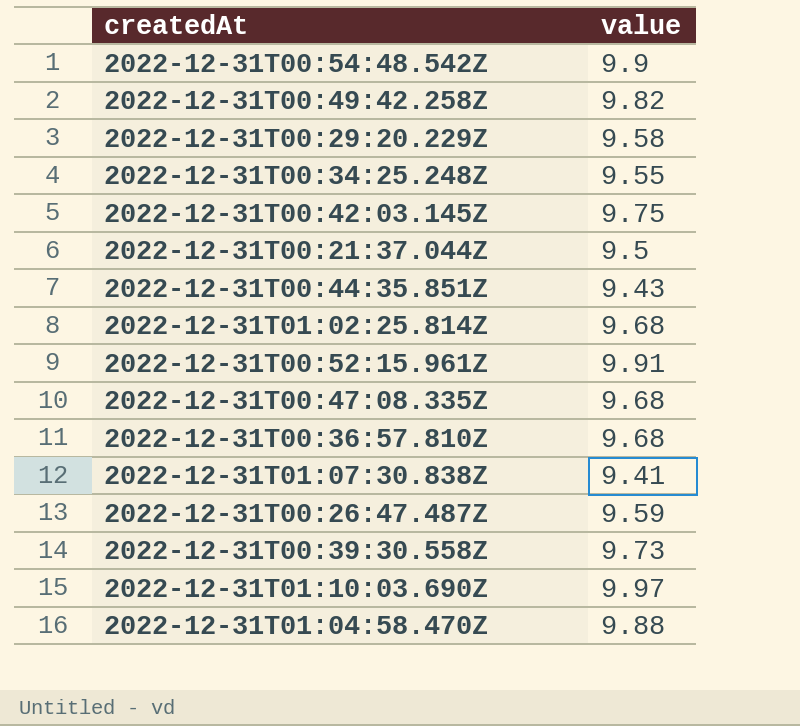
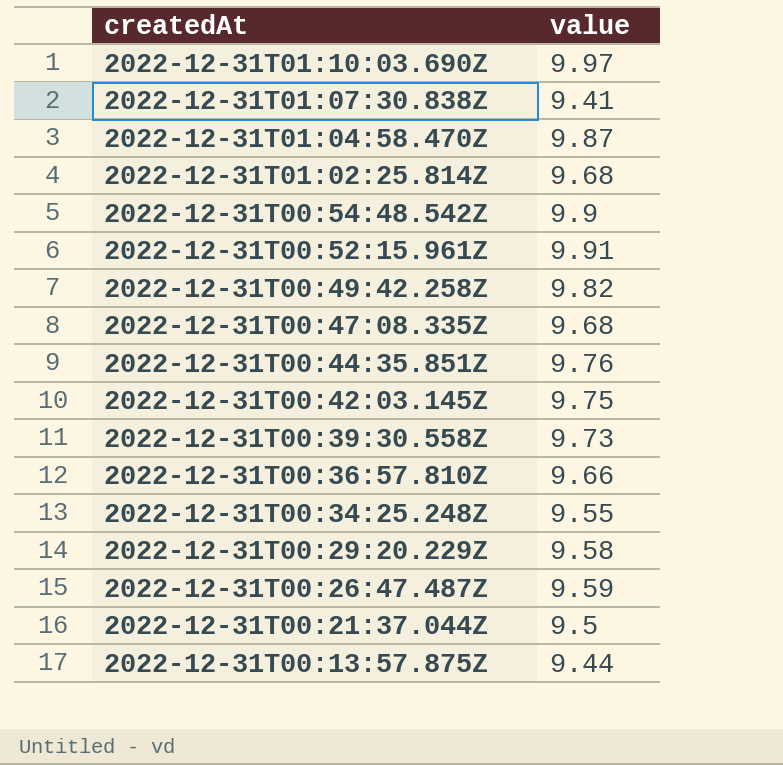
row order: none -> createdAt descending
2022-12-31T01:04:58.470Z | value: 9.88 -> 9.87
2022-12-31T00:44:35.851Z | value: 9.43 -> 9.76
2022-12-31T00:36:57.810Z | value: 9.68 -> 9.66
row 2022-12-31T00:13:57.875Z: none -> 9.44

